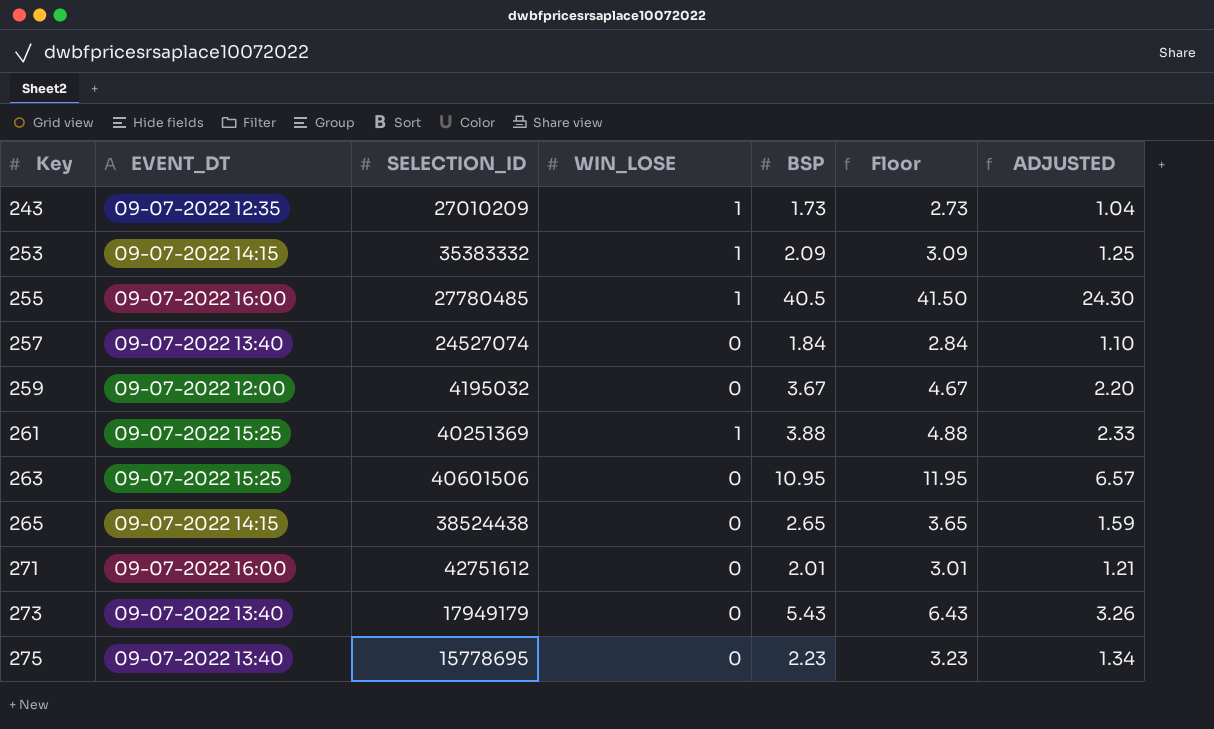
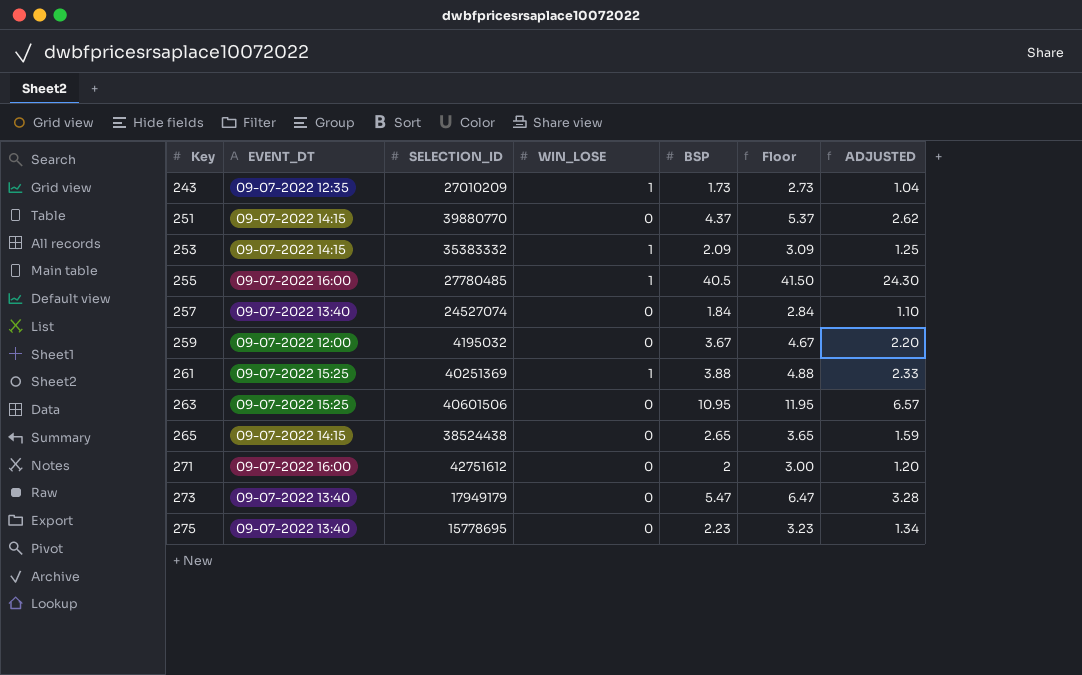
row 251: none -> 09-07-2022 14:15 | 39880770 | 0 | 4.37 | 5.37 | 2.62
271 | BSP: 2.01 -> 2
271 | Floor: 3.01 -> 3.00
271 | ADJUSTED: 1.21 -> 1.20
273 | BSP: 5.43 -> 5.47
273 | Floor: 6.43 -> 6.47
273 | ADJUSTED: 3.26 -> 3.28

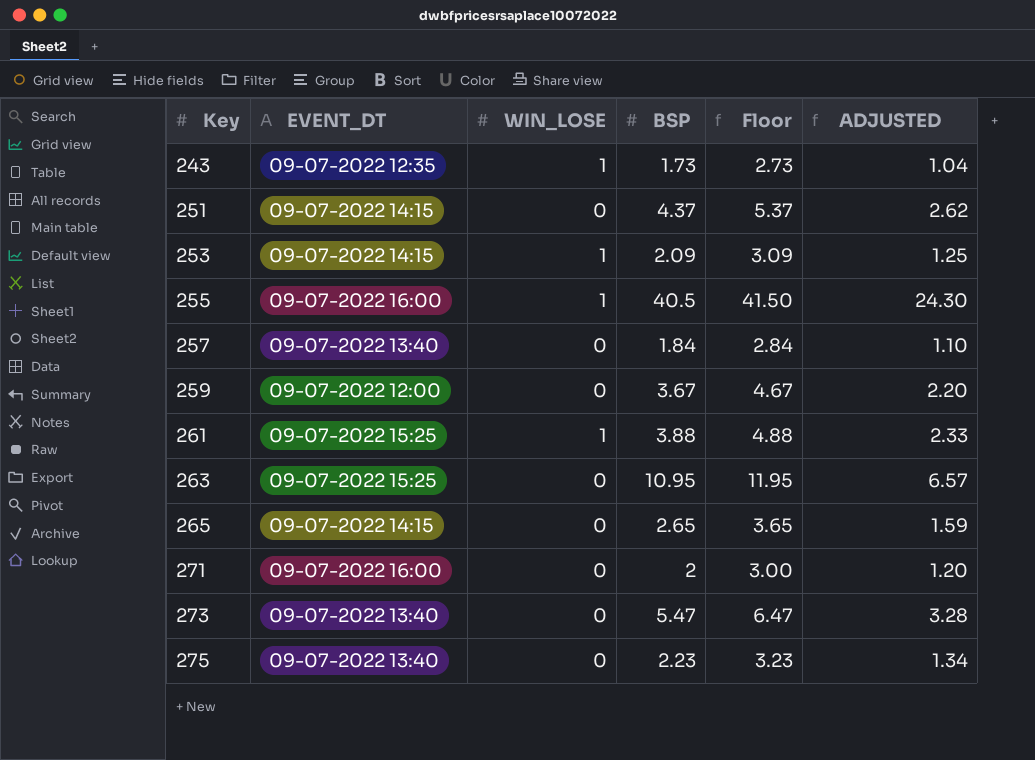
column SELECTION_ID | position: 3 -> none

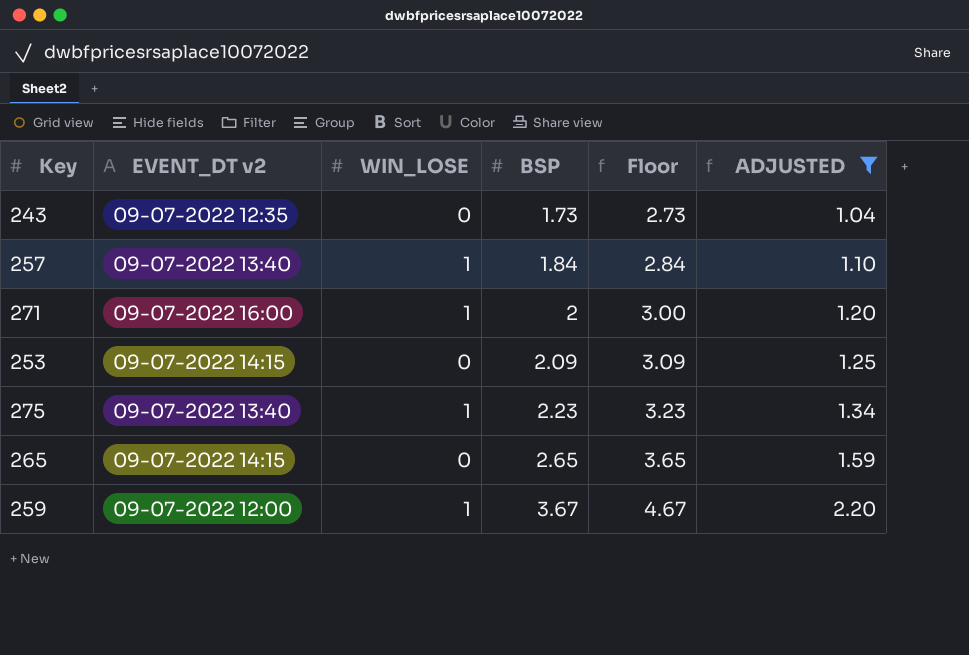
filter: none -> ADJUSTED <= 2.20
row order: Key ascending -> BSP ascending
column name: EVENT_DT -> EVENT_DT v2
243 | WIN_LOSE: 1 -> 0
257 | WIN_LOSE: 0 -> 1
271 | WIN_LOSE: 0 -> 1
253 | WIN_LOSE: 1 -> 0
275 | WIN_LOSE: 0 -> 1
259 | WIN_LOSE: 0 -> 1

